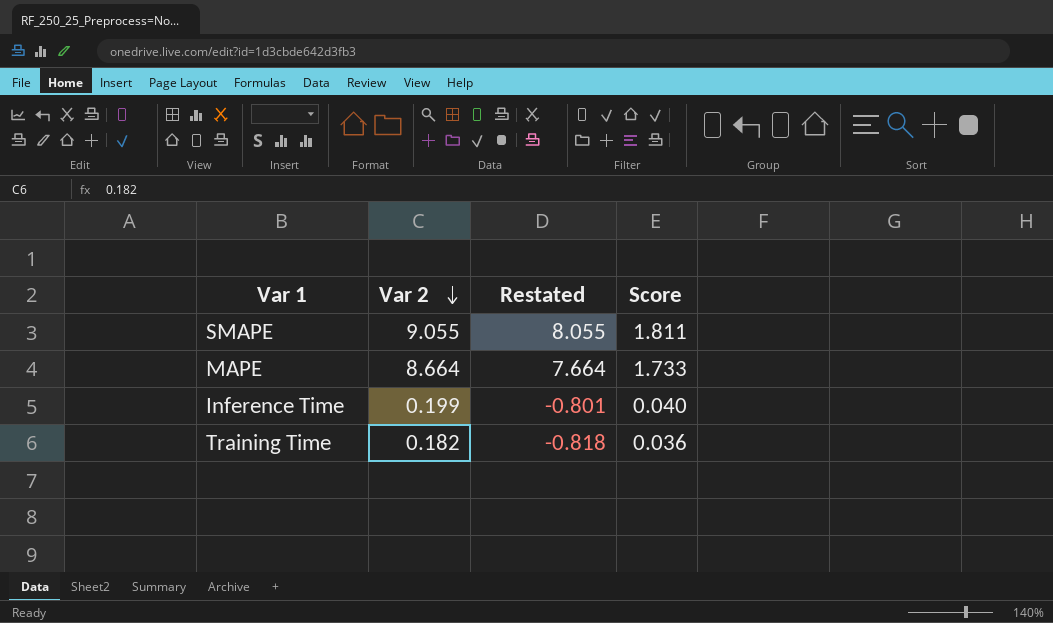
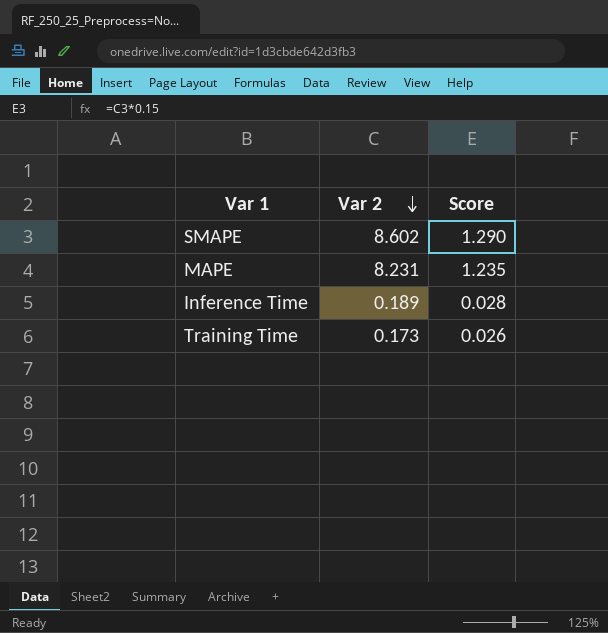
column Restated | formula: [Var 2] - 1 -> none
column Score | formula: [Var 2] * 0.2 -> [Var 2] * 0.15
SMAPE | Var 2: 9.055 -> 8.602
MAPE | Var 2: 8.664 -> 8.231
Inference Time | Var 2: 0.199 -> 0.189
Training Time | Var 2: 0.182 -> 0.173

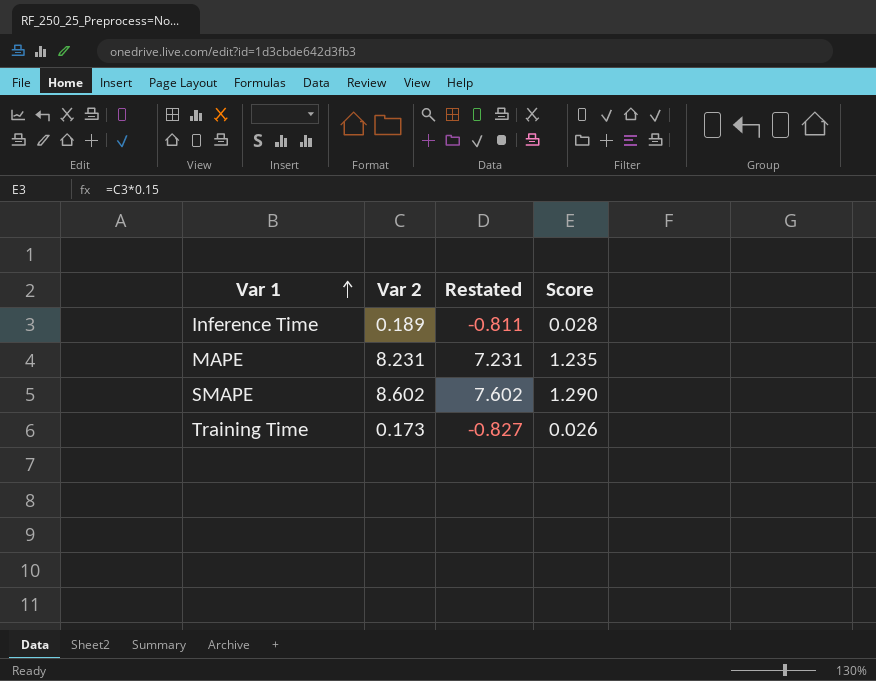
row order: Var 2 descending -> Var 1 ascending
column Restated | formula: none -> [Var 2] - 1

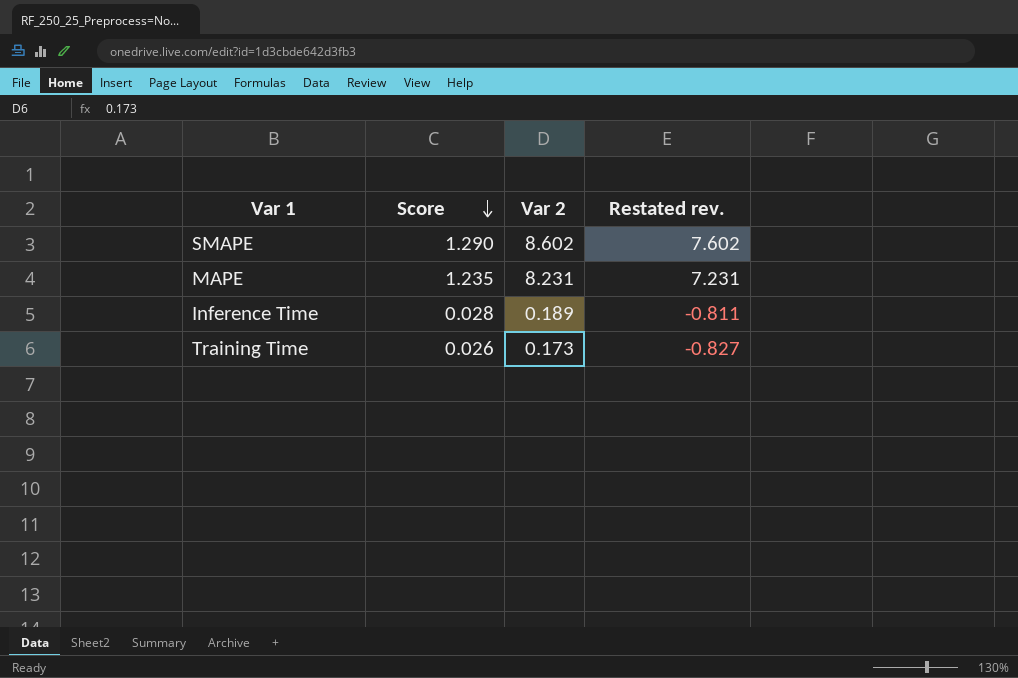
row order: Var 1 ascending -> Score descending
column Score | position: 4 -> 2
column name: Restated -> Restated rev.

